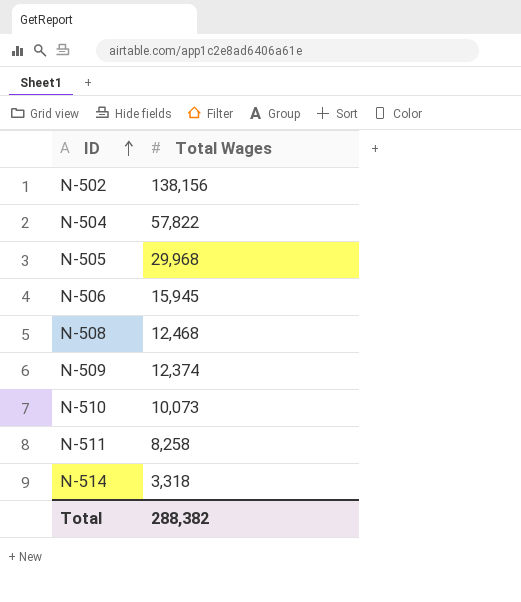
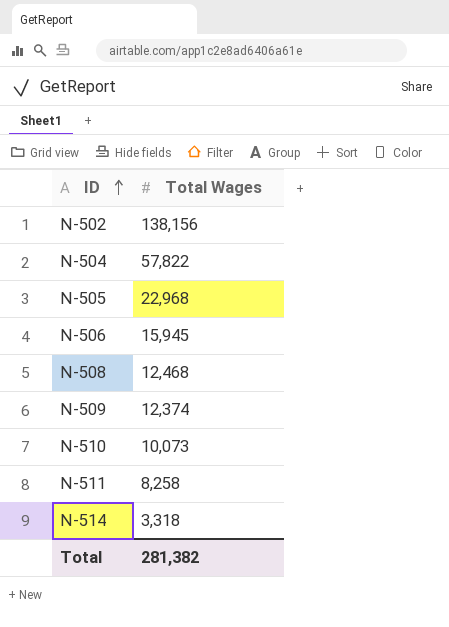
N-505 | Total Wages: 29,968 -> 22,968
Total | Total Wages: 288,382 -> 281,382

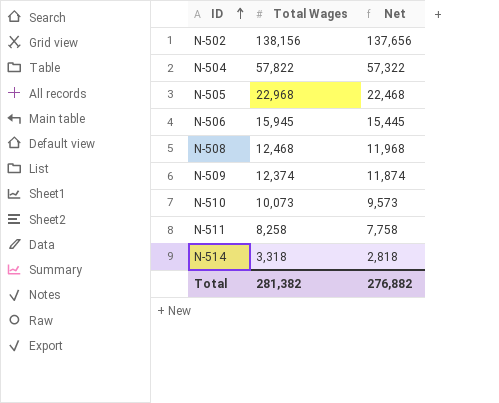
column Net | formula: none -> [Total Wages] - 500

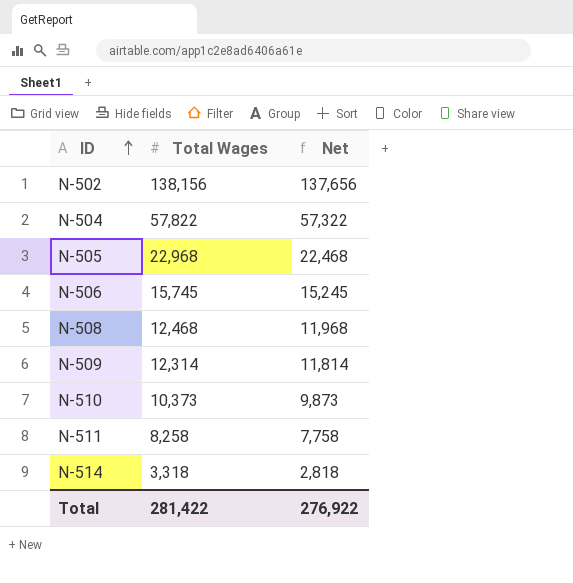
N-506 | Total Wages: 15,945 -> 15,745
N-506 | Net: 15,445 -> 15,245
N-509 | Total Wages: 12,374 -> 12,314
N-509 | Net: 11,874 -> 11,814
N-510 | Total Wages: 10,073 -> 10,373
N-510 | Net: 9,573 -> 9,873
Total | Total Wages: 281,382 -> 281,422
Total | Net: 276,882 -> 276,922

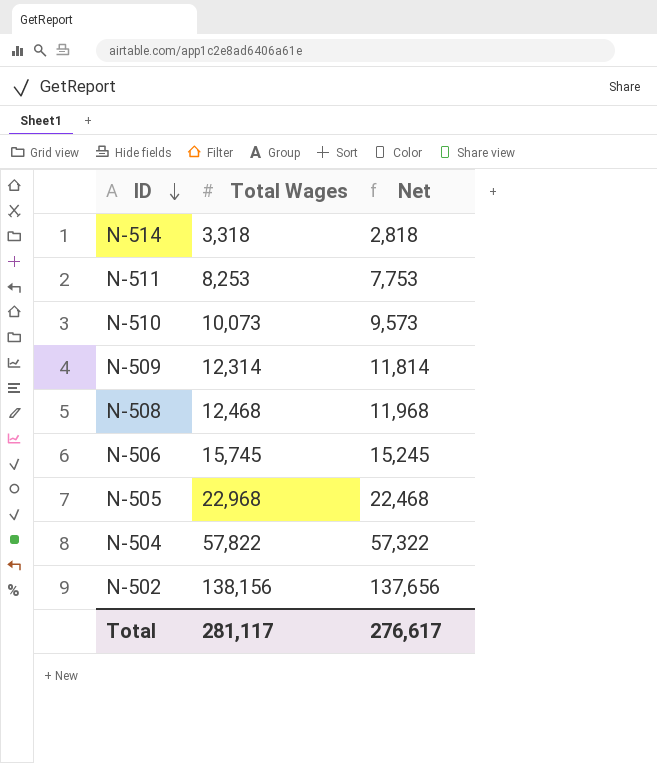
row order: ID ascending -> ID descending
N-511 | Total Wages: 8,258 -> 8,253
N-511 | Net: 7,758 -> 7,753
N-510 | Total Wages: 10,373 -> 10,073
N-510 | Net: 9,873 -> 9,573
Total | Total Wages: 281,422 -> 281,117
Total | Net: 276,922 -> 276,617

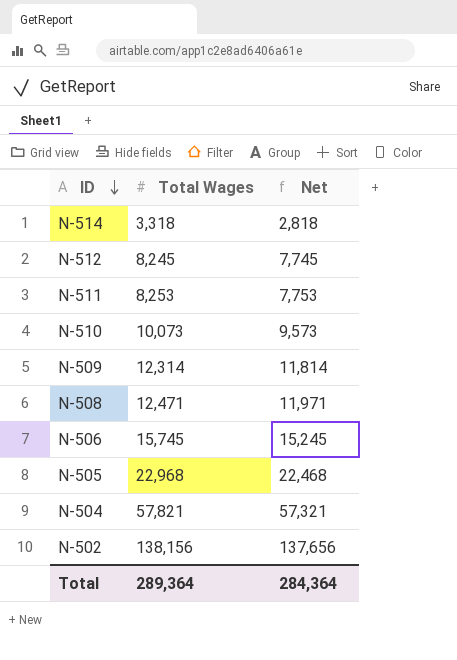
row N-512: none -> 8,245 | 7,745
N-508 | Total Wages: 12,468 -> 12,471
N-508 | Net: 11,968 -> 11,971
N-504 | Total Wages: 57,822 -> 57,821
N-504 | Net: 57,322 -> 57,321
Total | Total Wages: 281,117 -> 289,364
Total | Net: 276,617 -> 284,364

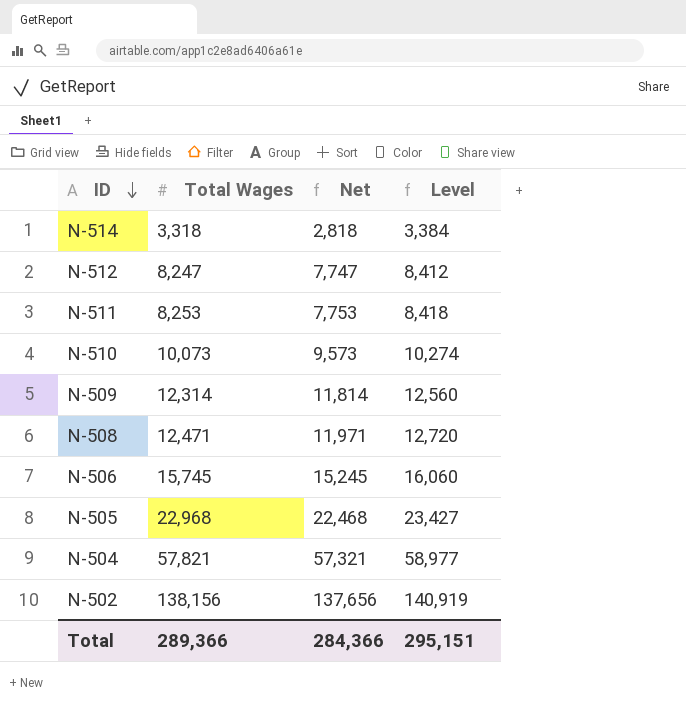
column Level | formula: none -> [Total Wages] * 1.02
N-512 | Total Wages: 8,245 -> 8,247
N-512 | Net: 7,745 -> 7,747
Total | Total Wages: 289,364 -> 289,366
Total | Net: 284,364 -> 284,366

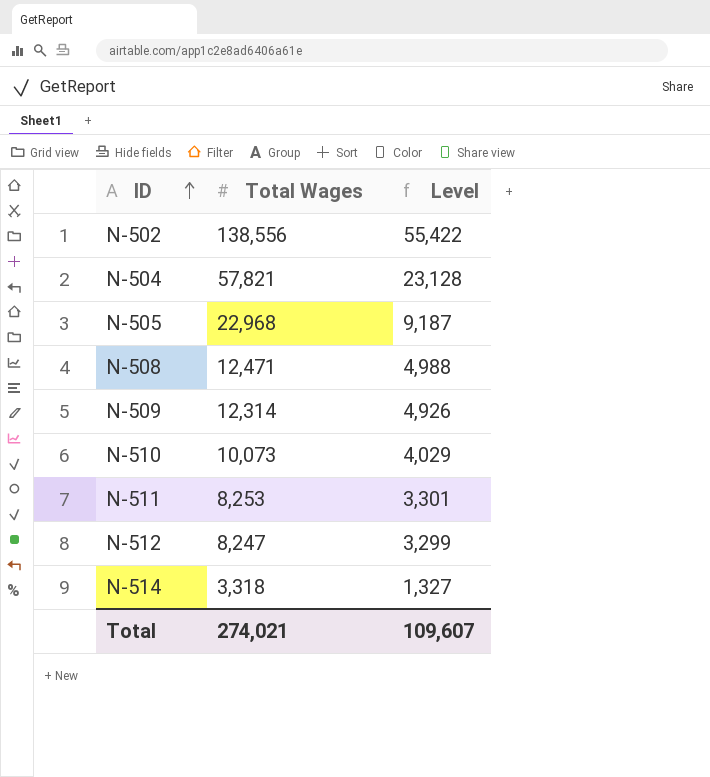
row order: ID descending -> ID ascending
column Net | formula: [Total Wages] - 500 -> none
column Level | formula: [Total Wages] * 1.02 -> [Total Wages] * 0.4
row N-506: 15,745 | 15,245 | 16,060 -> none
N-502 | Total Wages: 138,156 -> 138,556
Total | Total Wages: 289,366 -> 274,021
Total | Level: 295,151 -> 109,607

